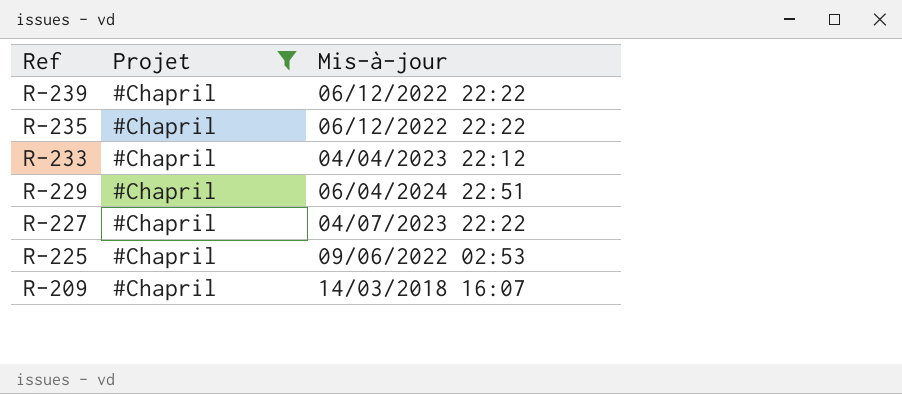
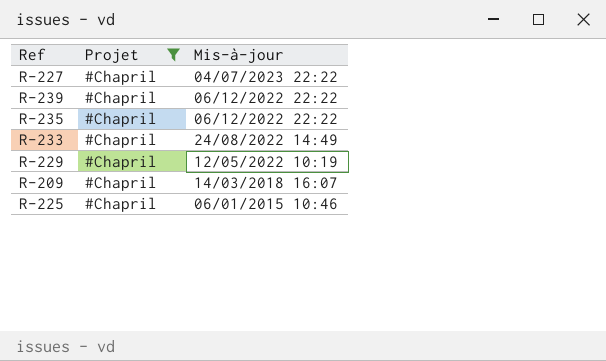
row order: Ref descending -> Mis-à-jour descending
R-233 | Mis-à-jour: 04/04/2023 22:12 -> 24/08/2022 14:49
R-229 | Mis-à-jour: 06/04/2024 22:51 -> 12/05/2022 10:19
R-225 | Mis-à-jour: 09/06/2022 02:53 -> 06/01/2015 10:46

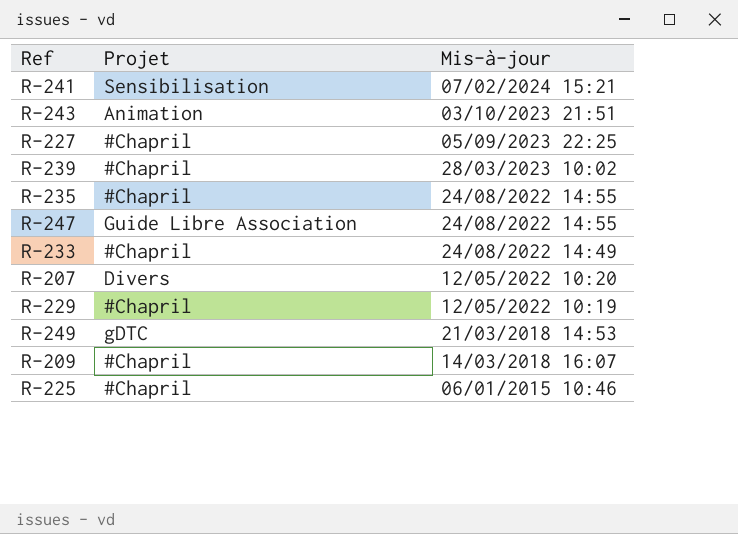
filter: Projet = #Chapril -> none
R-227 | Mis-à-jour: 04/07/2023 22:22 -> 05/09/2023 22:25
R-239 | Mis-à-jour: 06/12/2022 22:22 -> 28/03/2023 10:02
R-235 | Mis-à-jour: 06/12/2022 22:22 -> 24/08/2022 14:55

